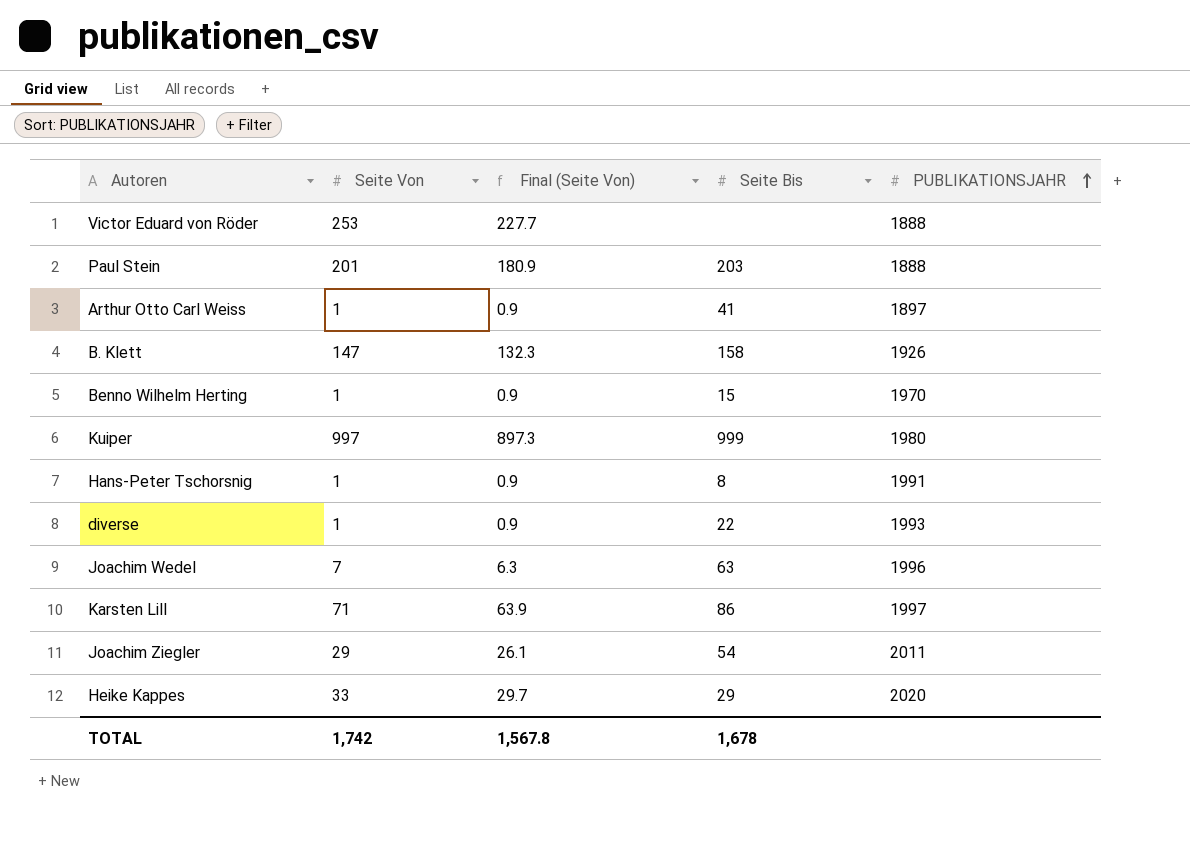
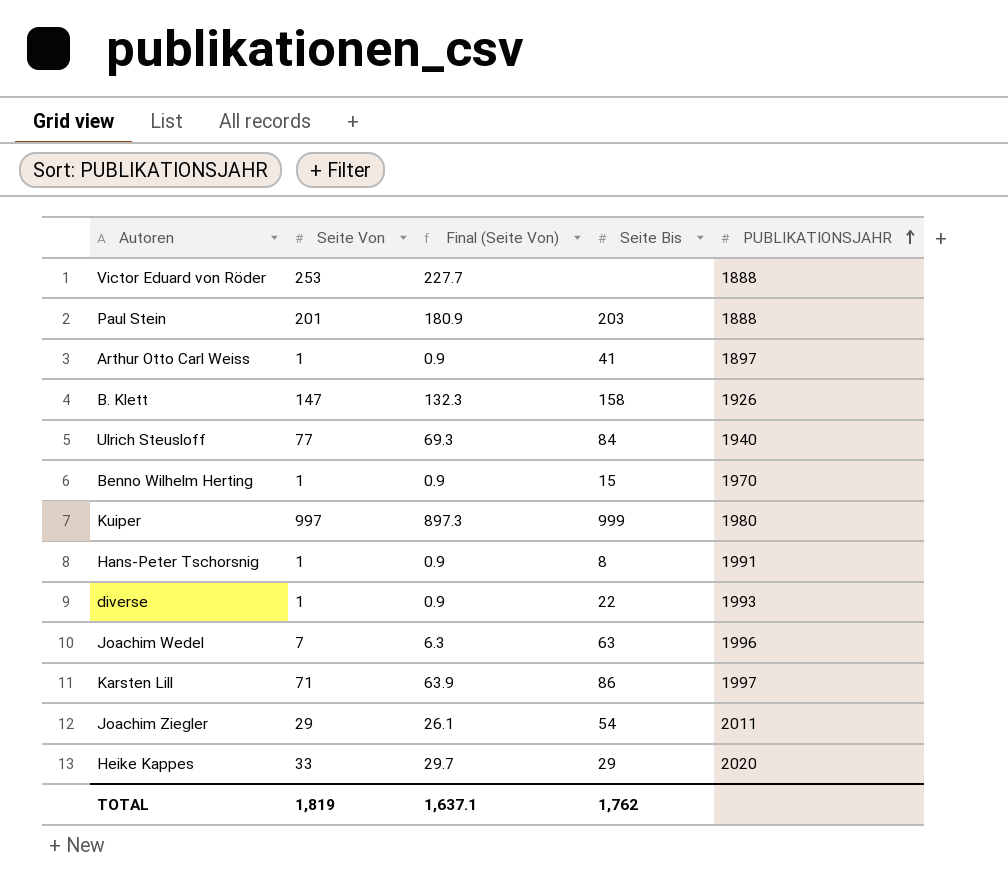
row Ulrich Steusloff: none -> 77 | 69.3 | 84 | 1940
TOTAL | Seite Von: 1,742 -> 1,819
TOTAL | Final (Seite Von): 1,567.8 -> 1,637.1
TOTAL | Seite Bis: 1,678 -> 1,762

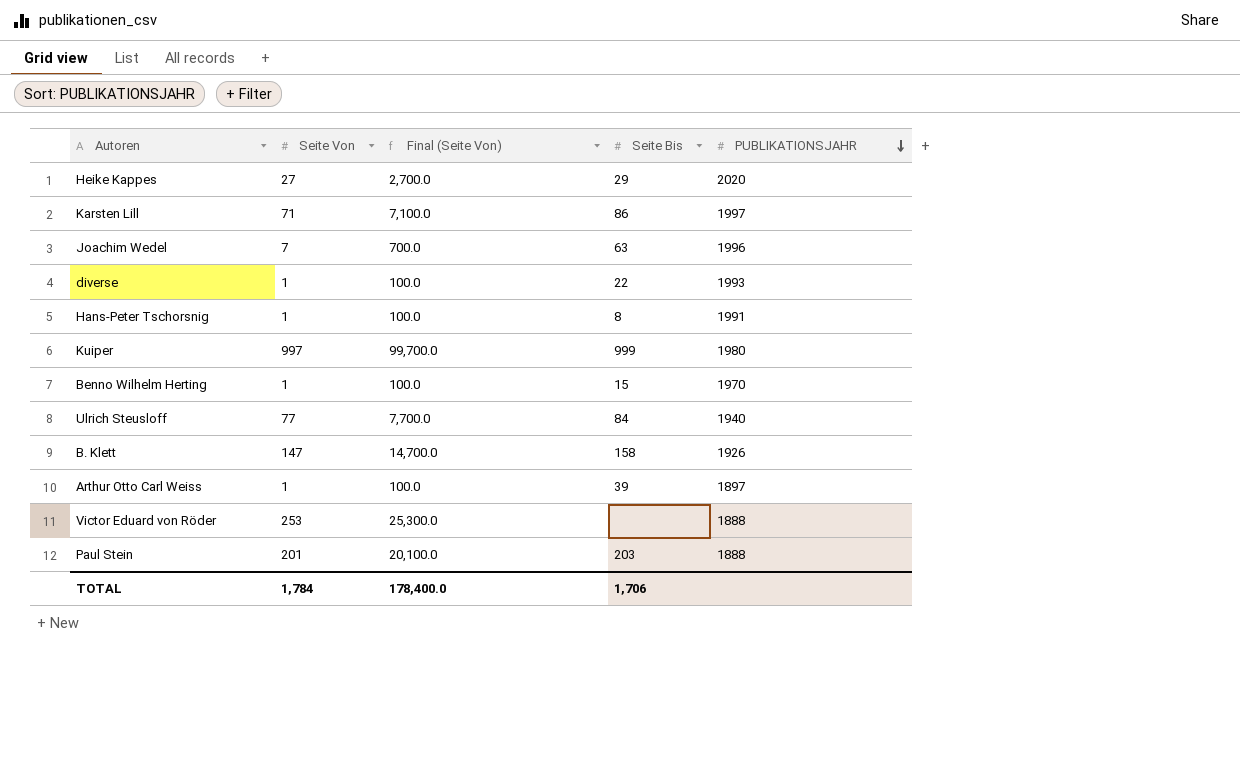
row order: PUBLIKATIONSJAHR ascending -> PUBLIKATIONSJAHR descending
column Final (Seite Von) | formula: [Seite Von] * 0.9 -> [Seite Von] * 100
row Joachim Ziegler: 29 | 26.1 | 54 | 2011 -> none
Heike Kappes | Seite Von: 33 -> 27
Arthur Otto Carl Weiss | Seite Bis: 41 -> 39
TOTAL | Seite Von: 1,819 -> 1,784
TOTAL | Final (Seite Von): 1,637.1 -> 178,400.0
TOTAL | Seite Bis: 1,762 -> 1,706

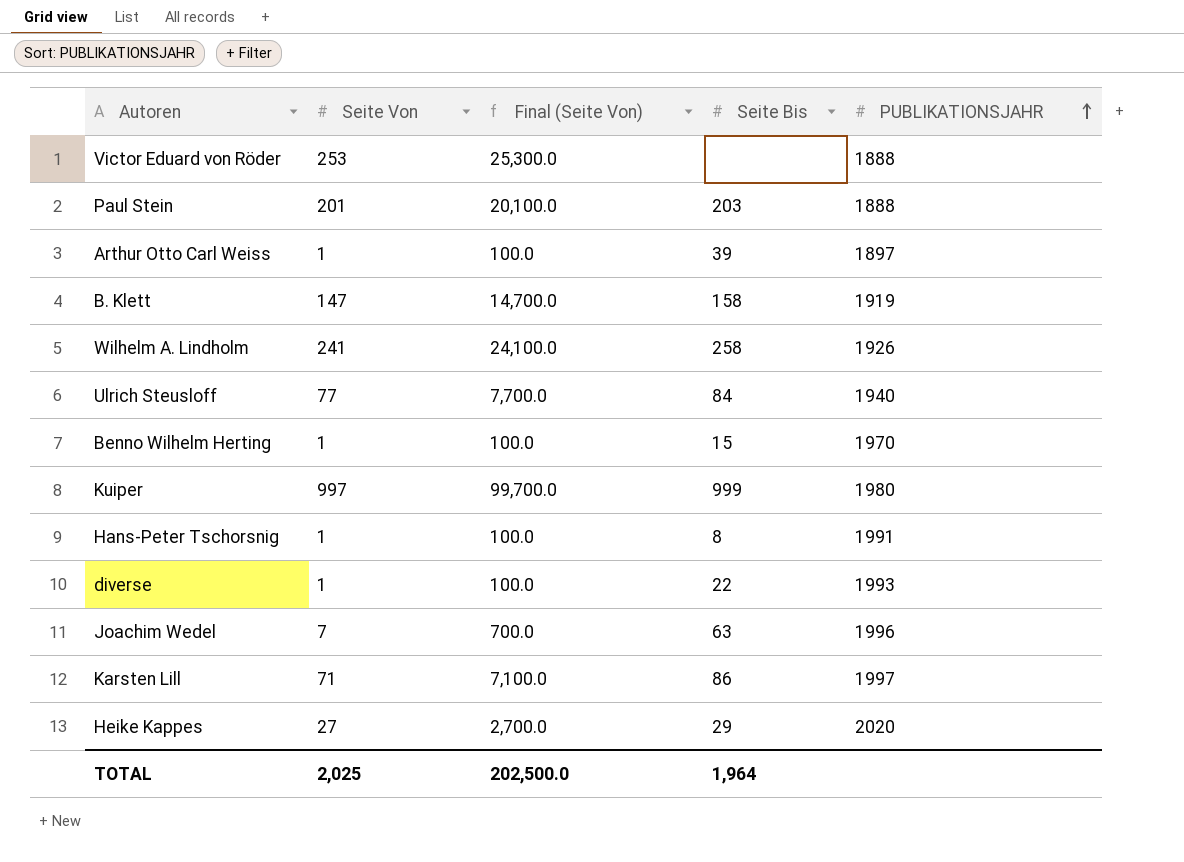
row order: PUBLIKATIONSJAHR descending -> PUBLIKATIONSJAHR ascending
B. Klett | PUBLIKATIONSJAHR: 1926 -> 1919
row Wilhelm A. Lindholm: none -> 241 | 24,100.0 | 258 | 1926
TOTAL | Seite Von: 1,784 -> 2,025
TOTAL | Final (Seite Von): 178,400.0 -> 202,500.0
TOTAL | Seite Bis: 1,706 -> 1,964

